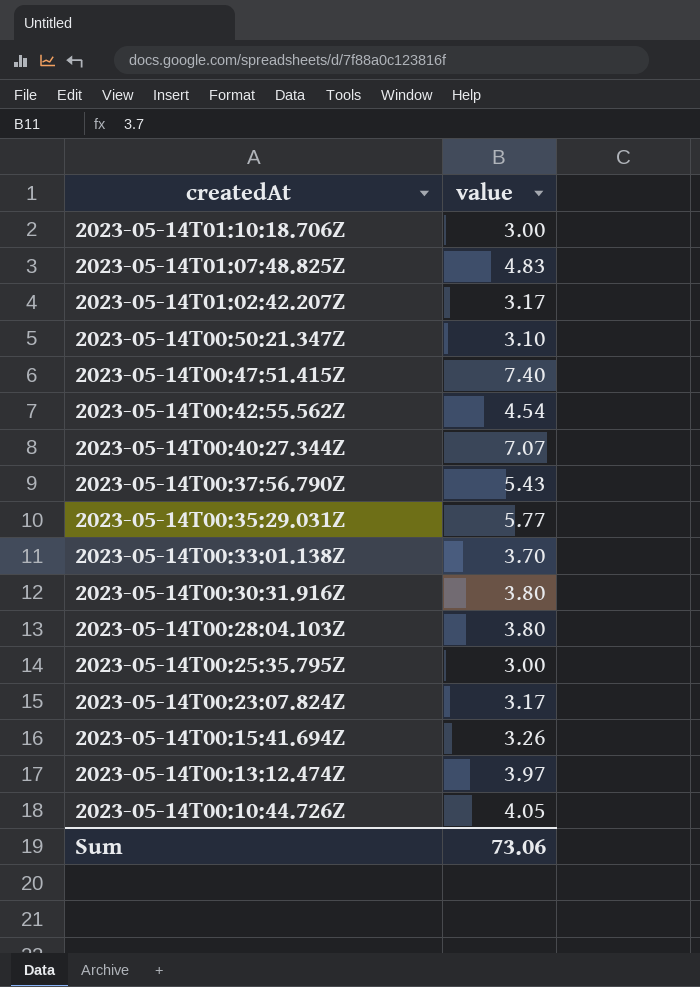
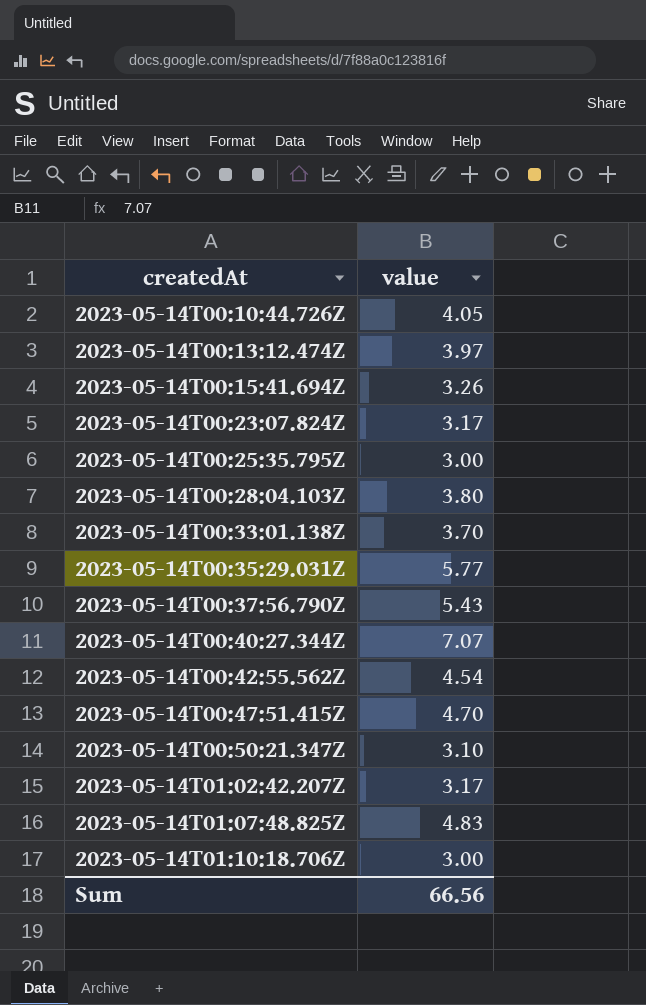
row order: createdAt descending -> createdAt ascending
row 2023-05-14T00:30:31.916Z: 3.80 -> none
2023-05-14T00:47:51.415Z | value: 7.40 -> 4.70
Sum | value: 73.06 -> 66.56

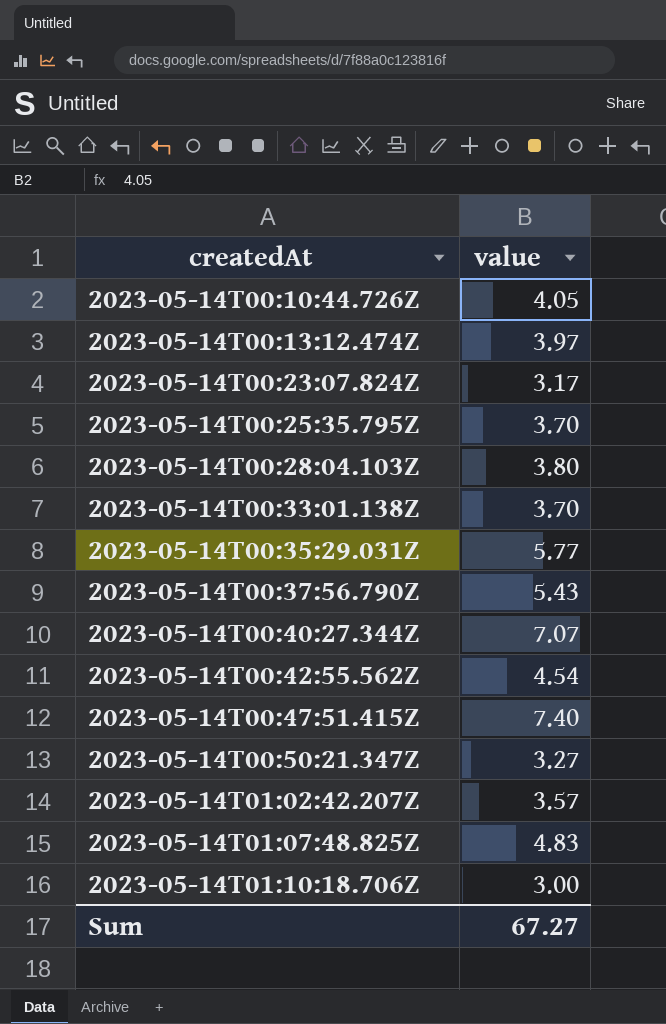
row 2023-05-14T00:15:41.694Z: 3.26 -> none
2023-05-14T00:25:35.795Z | value: 3.00 -> 3.70
2023-05-14T00:47:51.415Z | value: 4.70 -> 7.40
2023-05-14T00:50:21.347Z | value: 3.10 -> 3.27
2023-05-14T01:02:42.207Z | value: 3.17 -> 3.57
Sum | value: 66.56 -> 67.27

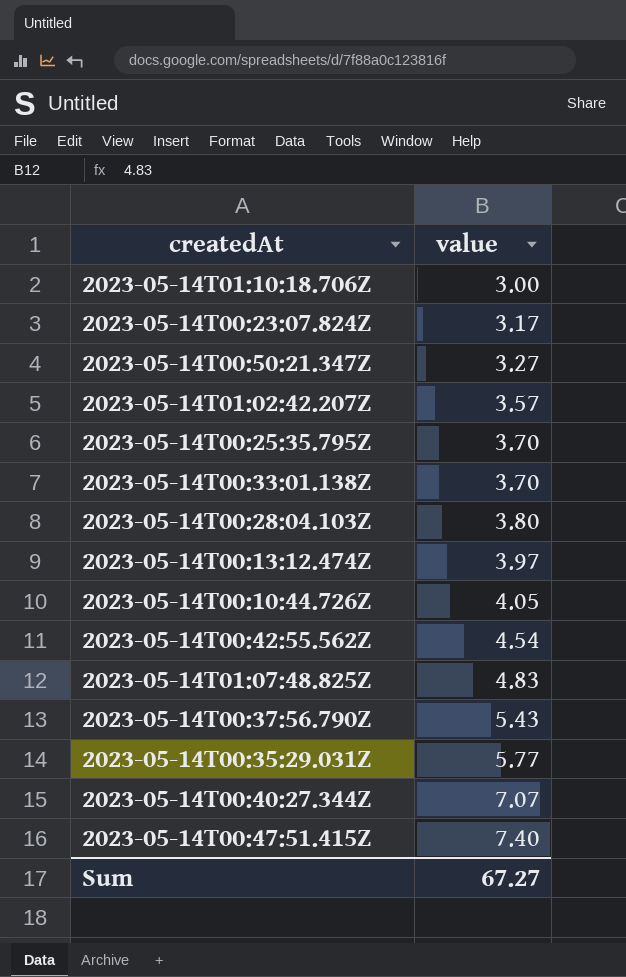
row order: createdAt ascending -> value ascending

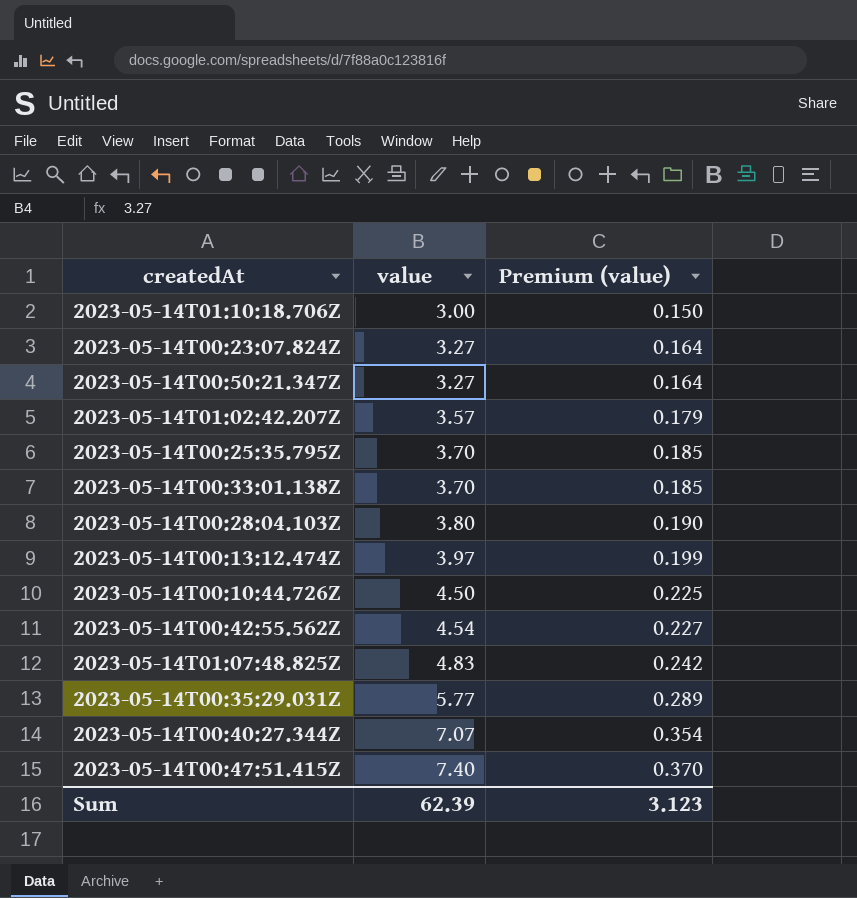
column Premium (value) | formula: none -> [value] * 0.05
row 2023-05-14T00:37:56.790Z: 5.43 -> none
2023-05-14T00:23:07.824Z | value: 3.17 -> 3.27
2023-05-14T00:10:44.726Z | value: 4.05 -> 4.50
Sum | value: 67.27 -> 62.39

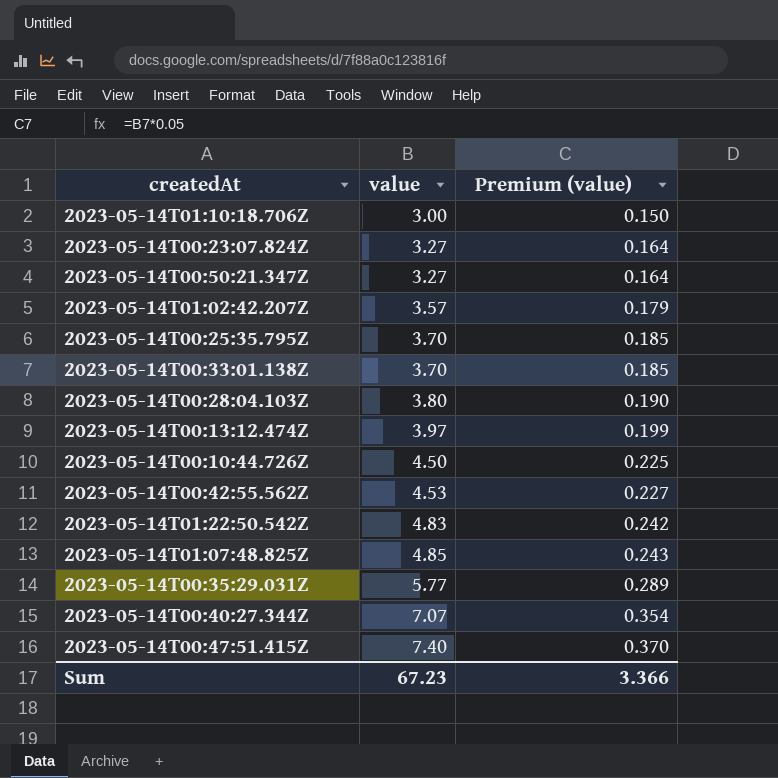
2023-05-14T00:42:55.562Z | value: 4.54 -> 4.53
row 2023-05-14T01:22:50.542Z: none -> 4.83 | 0.242
2023-05-14T01:07:48.825Z | value: 4.83 -> 4.85
2023-05-14T01:07:48.825Z | Premium (value): 0.242 -> 0.243
Sum | value: 62.39 -> 67.23
Sum | Premium (value): 3.123 -> 3.366

